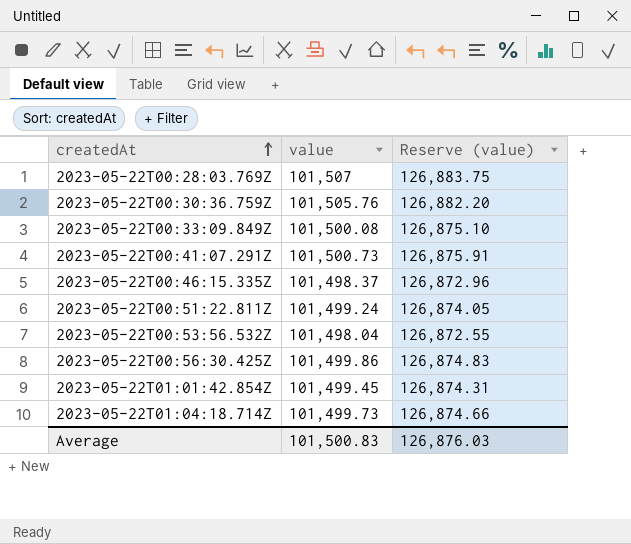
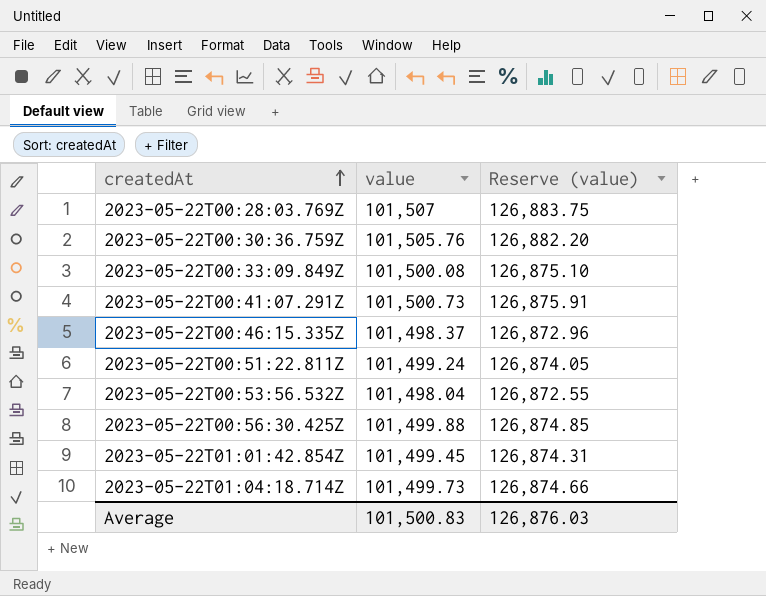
2023-05-22T00:56:30.425Z | value: 101,499.86 -> 101,499.88
2023-05-22T00:56:30.425Z | Reserve (value): 126,874.83 -> 126,874.85

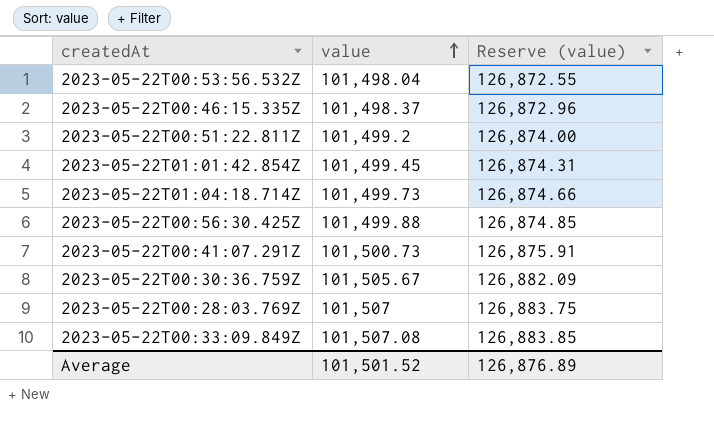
row order: createdAt ascending -> value ascending
2023-05-22T00:51:22.811Z | value: 101,499.24 -> 101,499.2
2023-05-22T00:51:22.811Z | Reserve (value): 126,874.05 -> 126,874.00
2023-05-22T00:30:36.759Z | value: 101,505.76 -> 101,505.67
2023-05-22T00:30:36.759Z | Reserve (value): 126,882.20 -> 126,882.09
2023-05-22T00:33:09.849Z | value: 101,500.08 -> 101,507.08
2023-05-22T00:33:09.849Z | Reserve (value): 126,875.10 -> 126,883.85
Average | value: 101,500.83 -> 101,501.52
Average | Reserve (value): 126,876.03 -> 126,876.89

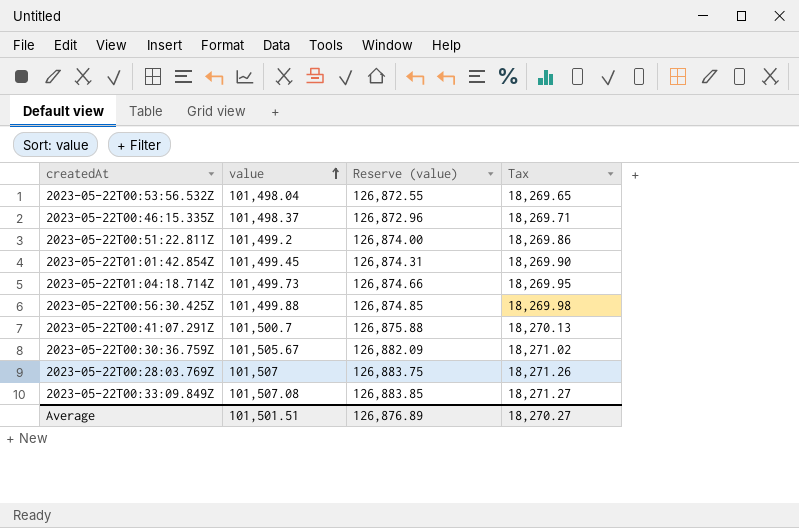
column Tax | formula: none -> [value] * 0.18
2023-05-22T00:41:07.291Z | value: 101,500.73 -> 101,500.7
2023-05-22T00:41:07.291Z | Reserve (value): 126,875.91 -> 126,875.88
Average | value: 101,501.52 -> 101,501.51

